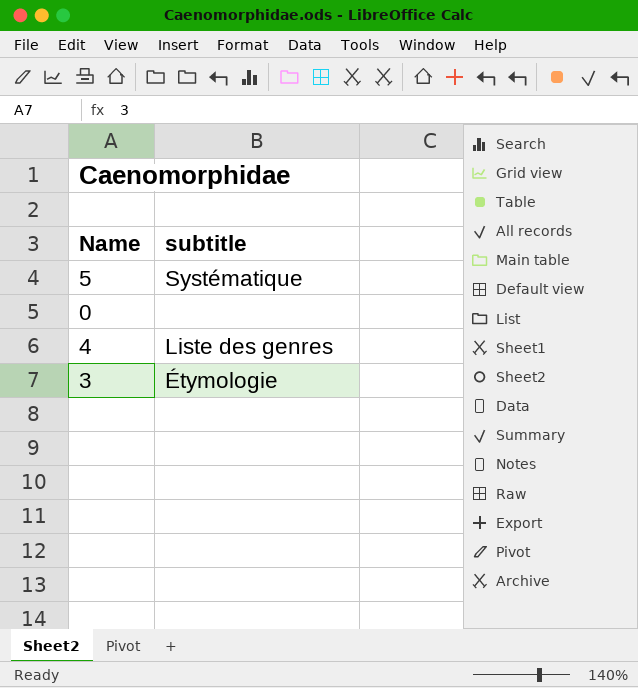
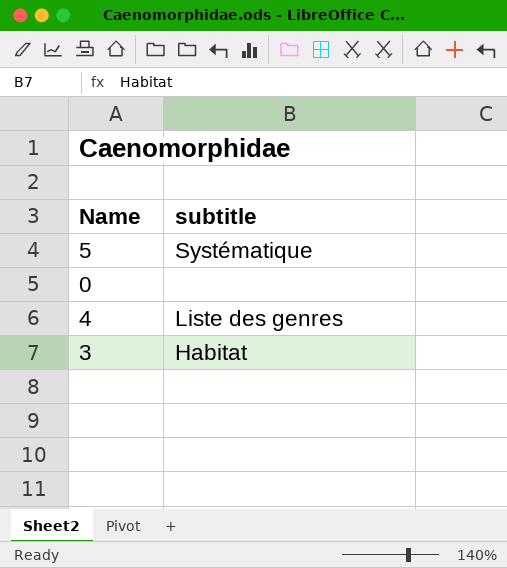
3 | subtitle: Étymologie -> Habitat

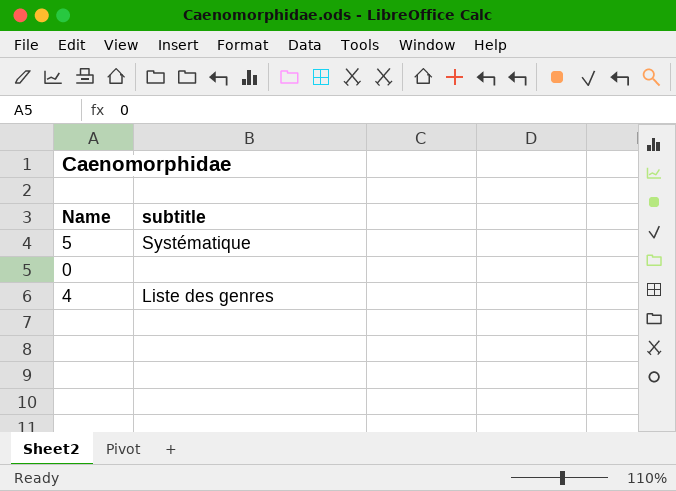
row 3: Habitat -> none

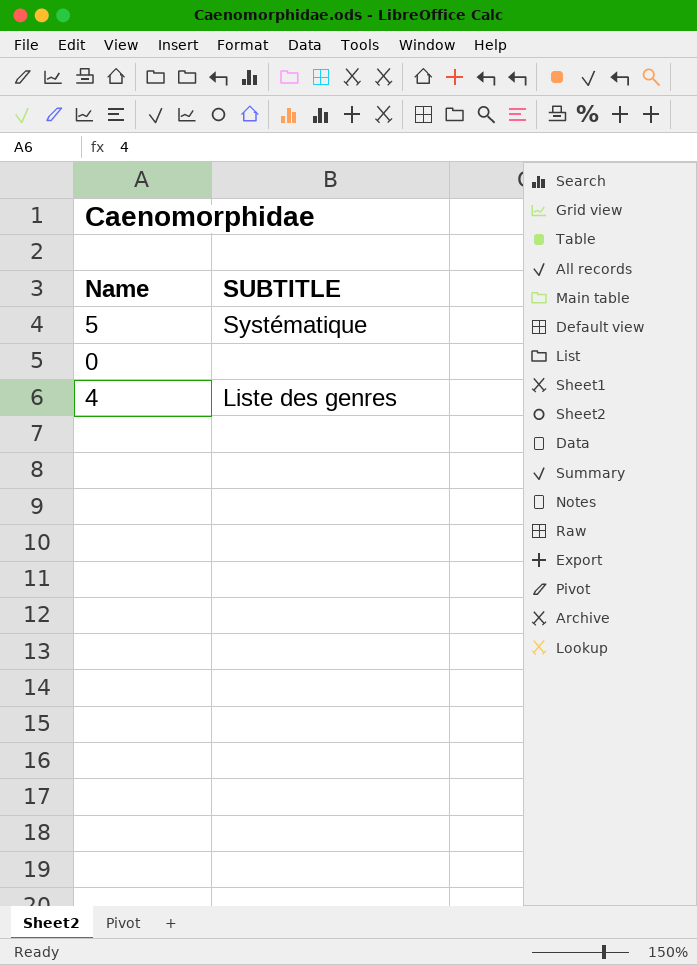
column name: subtitle -> SUBTITLE

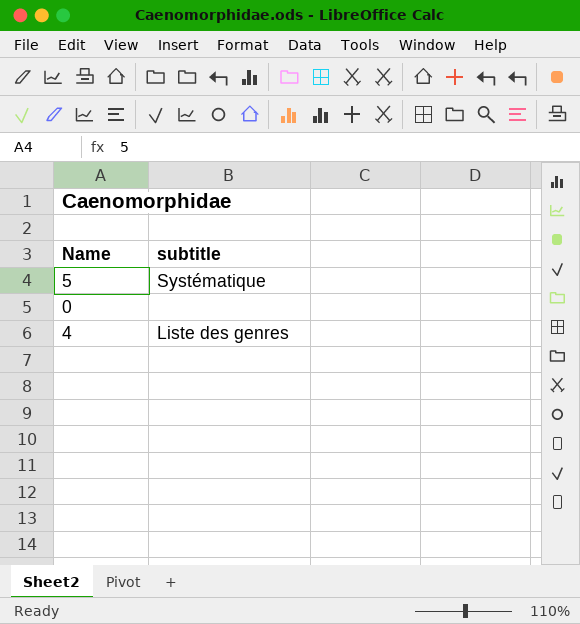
column name: SUBTITLE -> subtitle

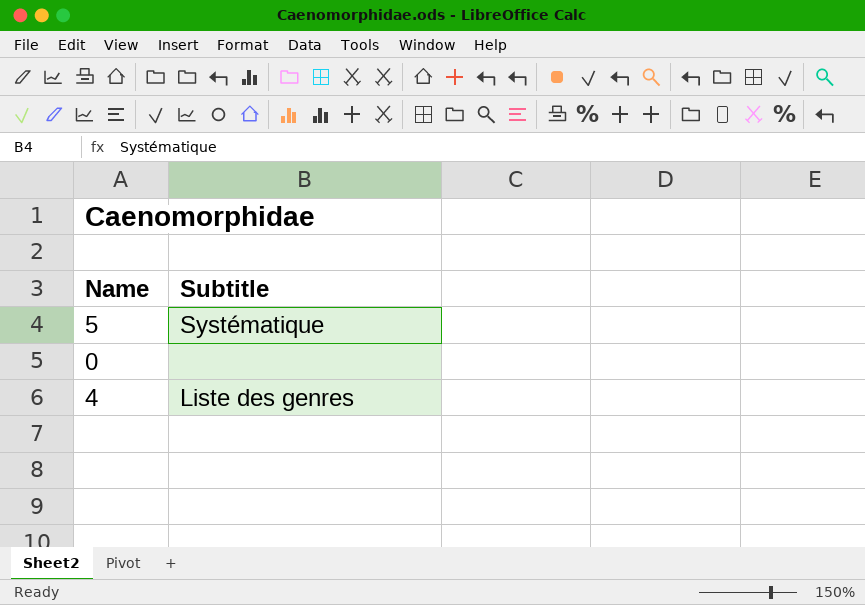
column name: subtitle -> Subtitle

